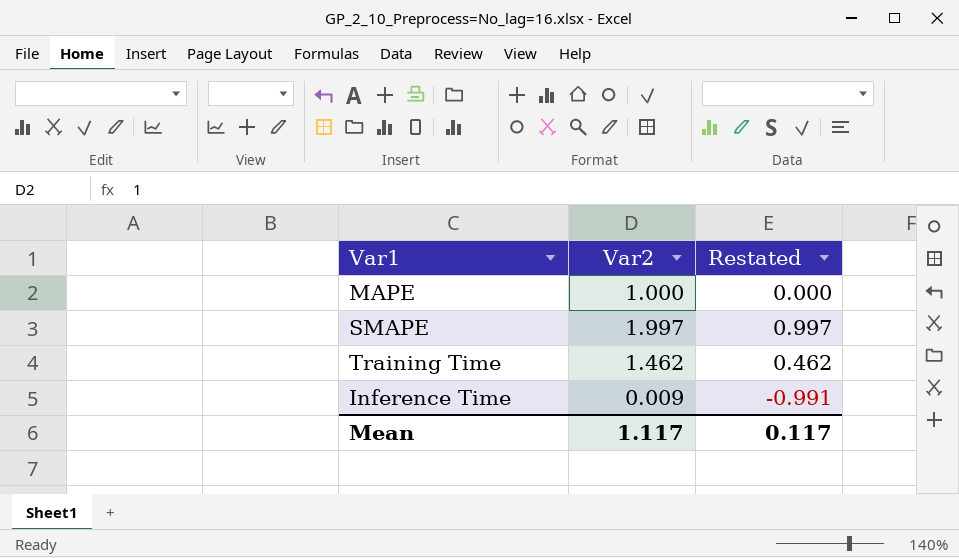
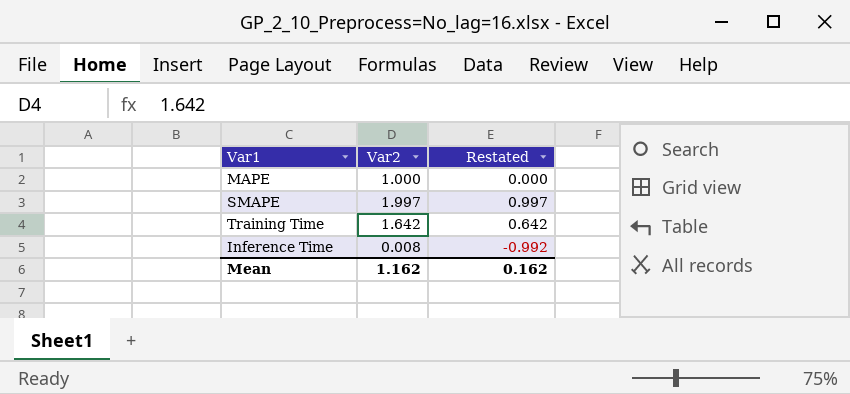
Training Time | Var2: 1.462 -> 1.642
Training Time | Restated: 0.462 -> 0.642
Inference Time | Var2: 0.009 -> 0.008
Inference Time | Restated: -0.991 -> -0.992
Mean | Var2: 1.117 -> 1.162
Mean | Restated: 0.117 -> 0.162

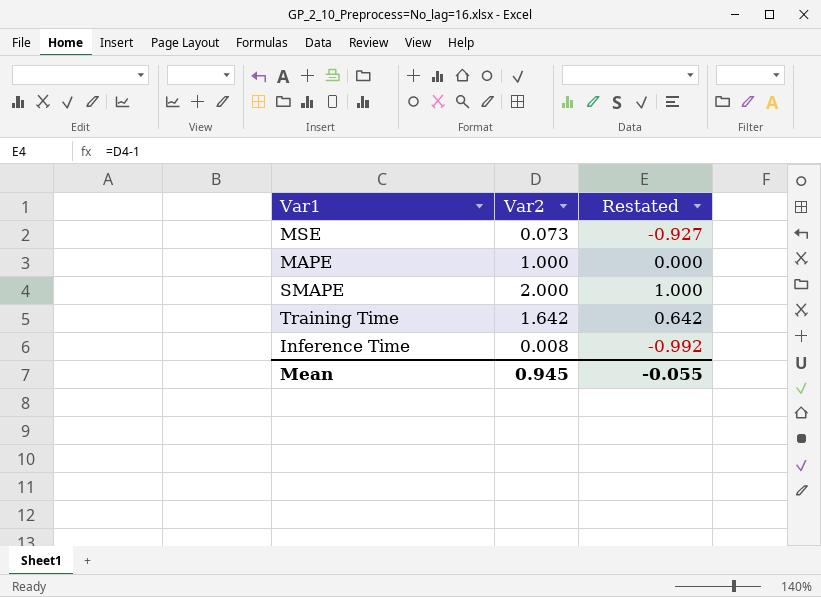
row MSE: none -> 0.073 | -0.927
SMAPE | Var2: 1.997 -> 2.000
SMAPE | Restated: 0.997 -> 1.000
Mean | Var2: 1.162 -> 0.945
Mean | Restated: 0.162 -> -0.055

